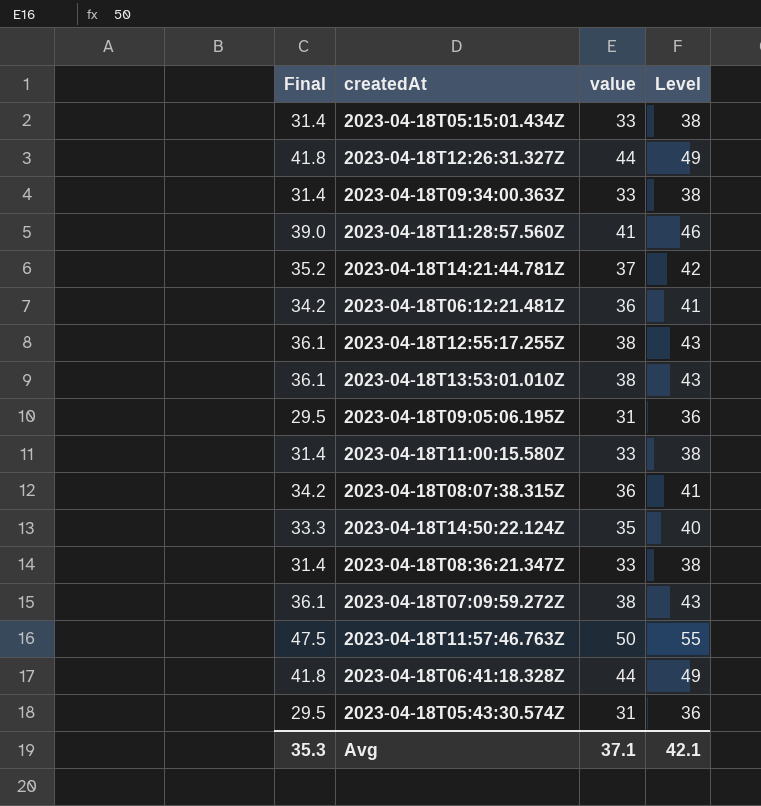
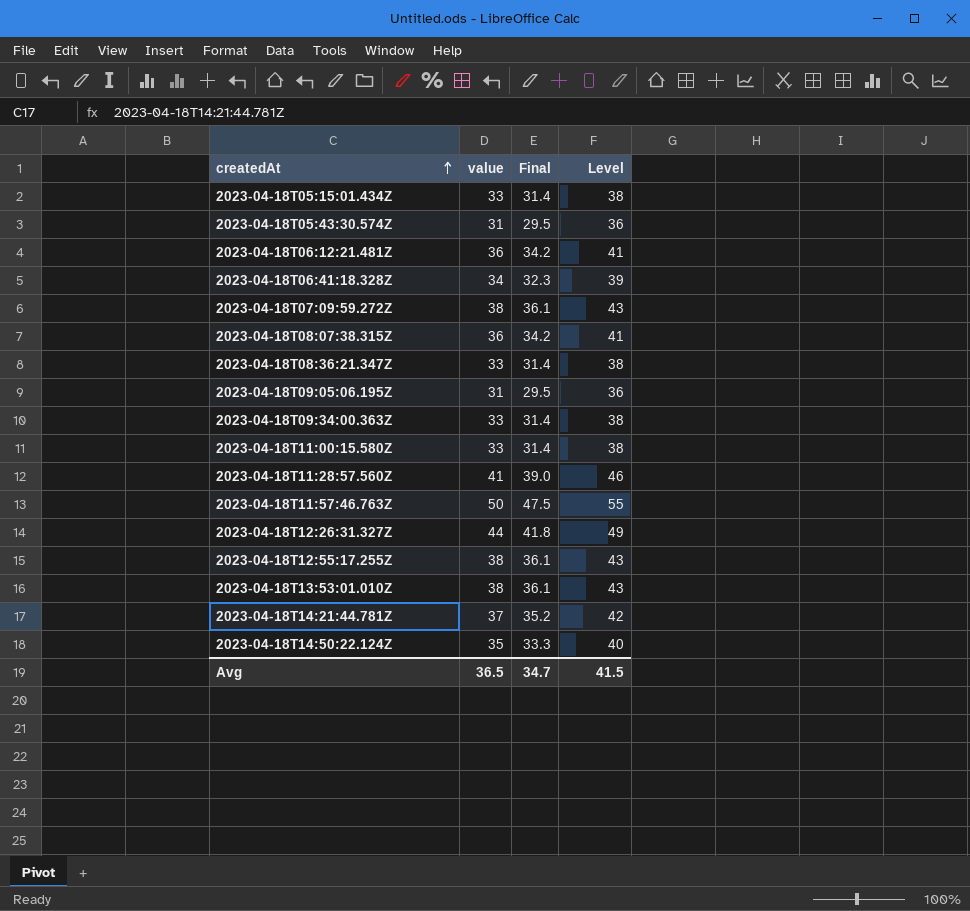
row order: none -> createdAt ascending
column Final | position: 1 -> 3
2023-04-18T06:41:18.328Z | value: 44 -> 34
2023-04-18T06:41:18.328Z | Final: 41.8 -> 32.3
2023-04-18T06:41:18.328Z | Level: 49 -> 39
Avg | value: 37.1 -> 36.5
Avg | Final: 35.3 -> 34.7
Avg | Level: 42.1 -> 41.5

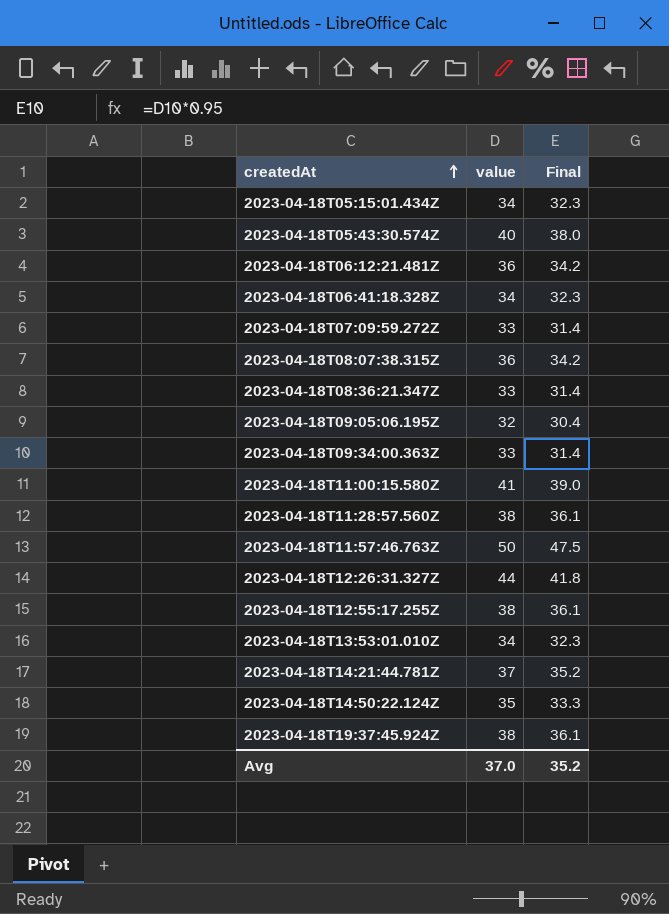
column Level | formula: [value] + 5 -> none
2023-04-18T05:15:01.434Z | value: 33 -> 34
2023-04-18T05:15:01.434Z | Final: 31.4 -> 32.3
2023-04-18T05:43:30.574Z | value: 31 -> 40
2023-04-18T05:43:30.574Z | Final: 29.5 -> 38.0
2023-04-18T07:09:59.272Z | value: 38 -> 33
2023-04-18T07:09:59.272Z | Final: 36.1 -> 31.4
2023-04-18T09:05:06.195Z | value: 31 -> 32
2023-04-18T09:05:06.195Z | Final: 29.5 -> 30.4
2023-04-18T11:00:15.580Z | value: 33 -> 41
2023-04-18T11:00:15.580Z | Final: 31.4 -> 39.0
2023-04-18T11:28:57.560Z | value: 41 -> 38
2023-04-18T11:28:57.560Z | Final: 39.0 -> 36.1
2023-04-18T13:53:01.010Z | value: 38 -> 34
2023-04-18T13:53:01.010Z | Final: 36.1 -> 32.3
row 2023-04-18T19:37:45.924Z: none -> 38 | 36.1
Avg | value: 36.5 -> 37.0
Avg | Final: 34.7 -> 35.2

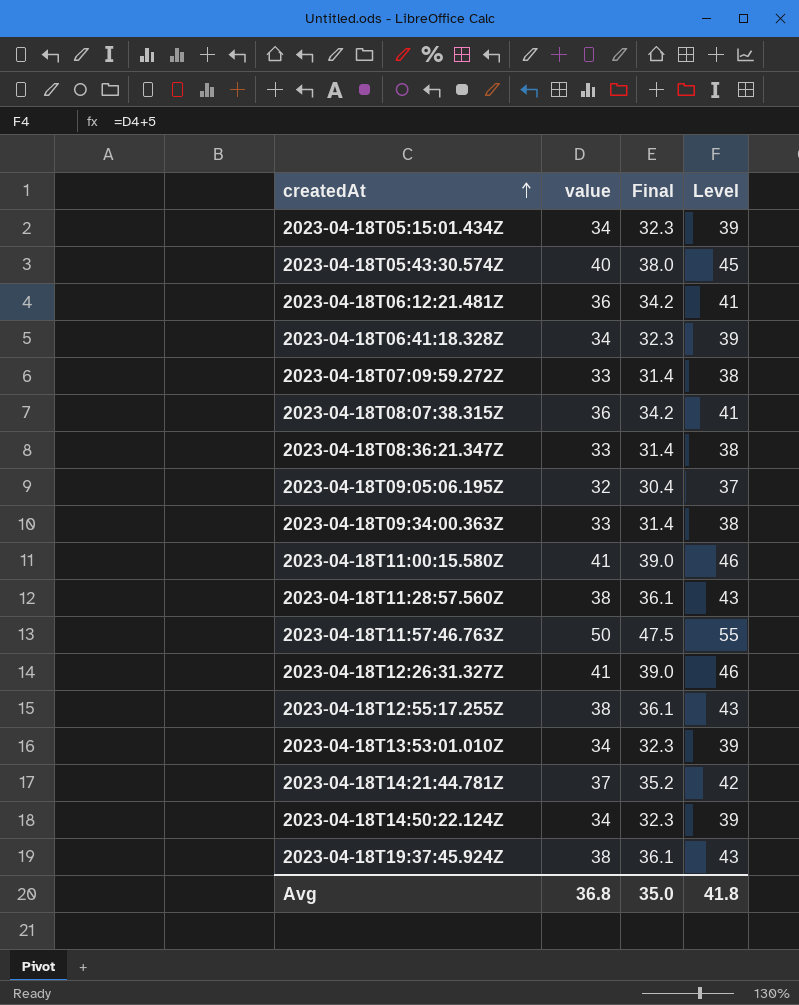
column Level | formula: none -> [value] + 5
2023-04-18T12:26:31.327Z | value: 44 -> 41
2023-04-18T12:26:31.327Z | Final: 41.8 -> 39.0
2023-04-18T14:50:22.124Z | value: 35 -> 34
2023-04-18T14:50:22.124Z | Final: 33.3 -> 32.3
Avg | value: 37.0 -> 36.8
Avg | Final: 35.2 -> 35.0

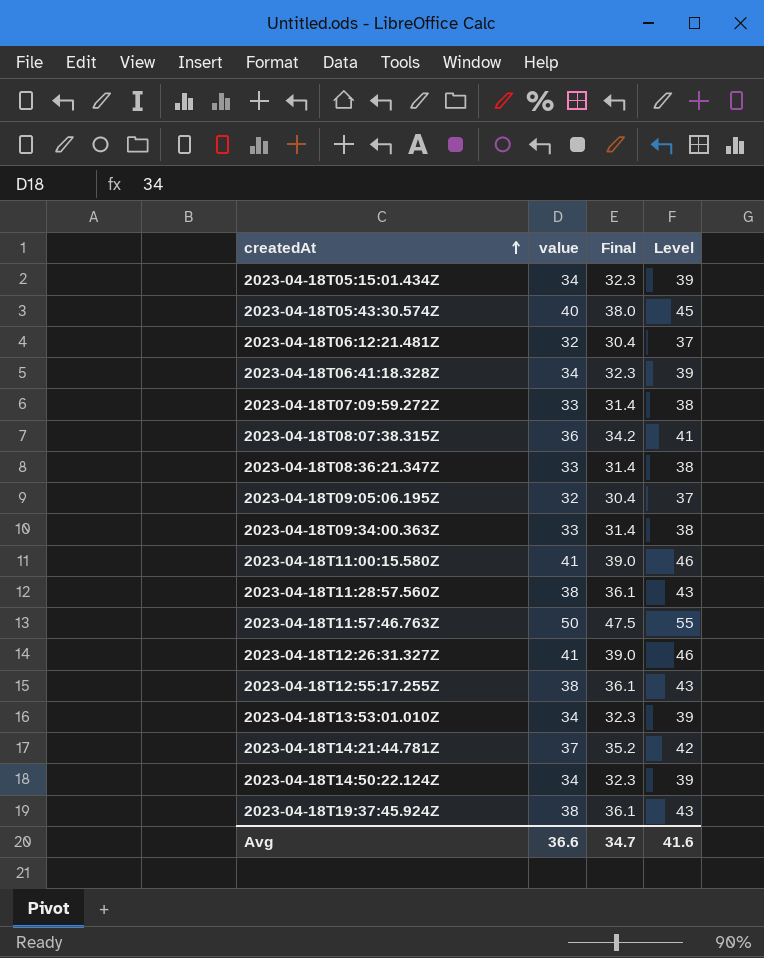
2023-04-18T06:12:21.481Z | value: 36 -> 32
2023-04-18T06:12:21.481Z | Final: 34.2 -> 30.4
2023-04-18T06:12:21.481Z | Level: 41 -> 37
Avg | value: 36.8 -> 36.6
Avg | Final: 35.0 -> 34.7
Avg | Level: 41.8 -> 41.6

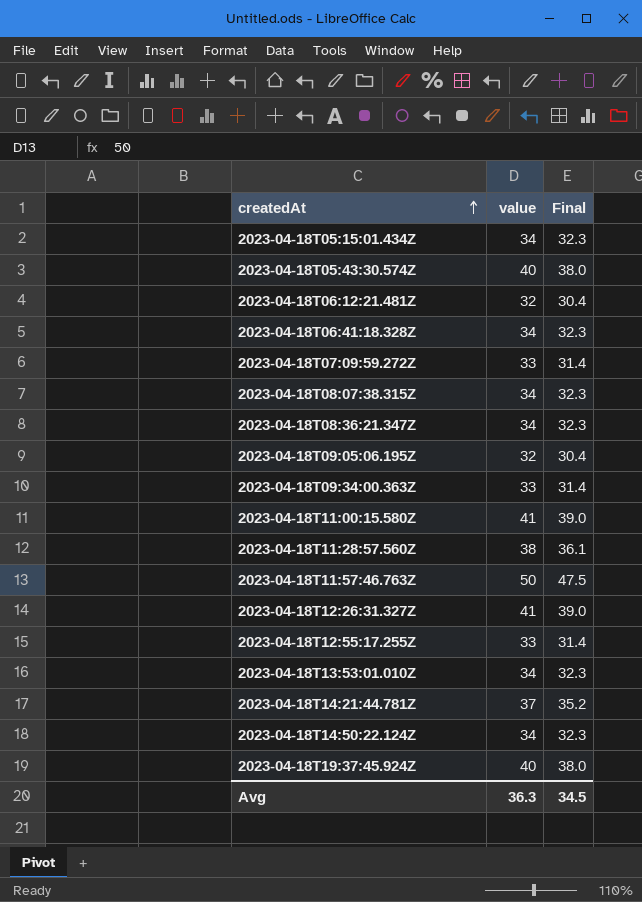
column Level | formula: [value] + 5 -> none
2023-04-18T08:07:38.315Z | value: 36 -> 34
2023-04-18T08:07:38.315Z | Final: 34.2 -> 32.3
2023-04-18T08:36:21.347Z | value: 33 -> 34
2023-04-18T08:36:21.347Z | Final: 31.4 -> 32.3
2023-04-18T12:55:17.255Z | value: 38 -> 33
2023-04-18T12:55:17.255Z | Final: 36.1 -> 31.4
2023-04-18T19:37:45.924Z | value: 38 -> 40
2023-04-18T19:37:45.924Z | Final: 36.1 -> 38.0
Avg | value: 36.6 -> 36.3
Avg | Final: 34.7 -> 34.5

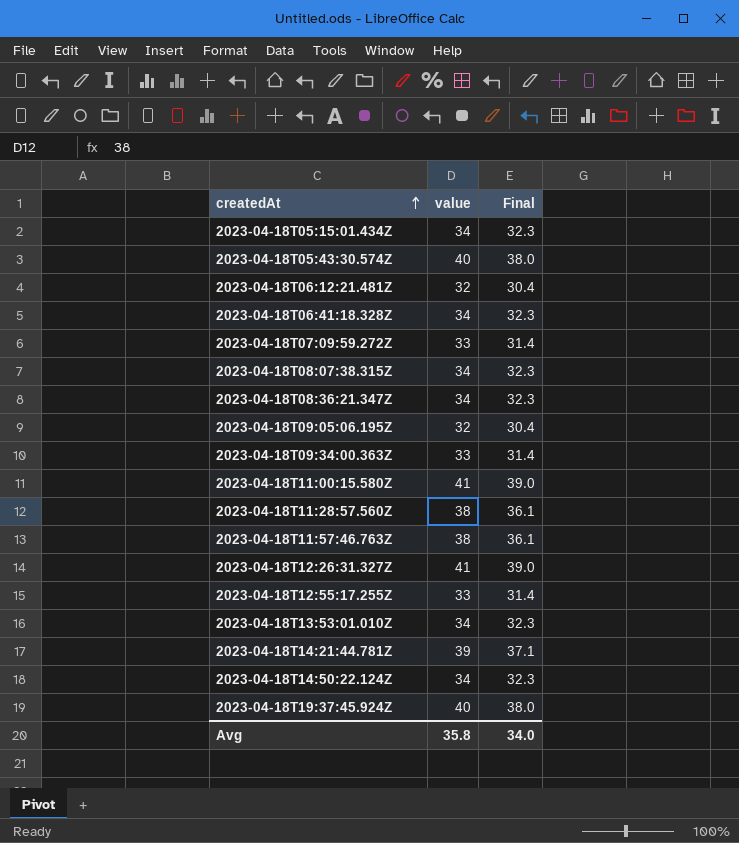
2023-04-18T11:57:46.763Z | value: 50 -> 38
2023-04-18T11:57:46.763Z | Final: 47.5 -> 36.1
2023-04-18T14:21:44.781Z | value: 37 -> 39
2023-04-18T14:21:44.781Z | Final: 35.2 -> 37.1
Avg | value: 36.3 -> 35.8
Avg | Final: 34.5 -> 34.0

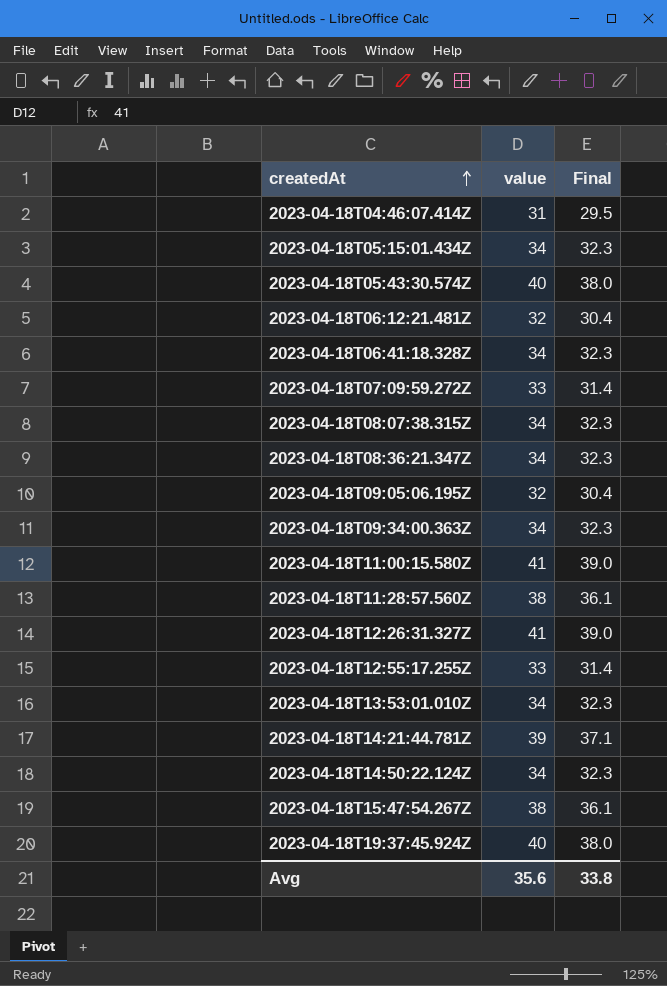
row 2023-04-18T11:57:46.763Z: 38 | 36.1 -> none
row 2023-04-18T04:46:07.414Z: none -> 31 | 29.5
2023-04-18T09:34:00.363Z | value: 33 -> 34
2023-04-18T09:34:00.363Z | Final: 31.4 -> 32.3
row 2023-04-18T15:47:54.267Z: none -> 38 | 36.1
Avg | value: 35.8 -> 35.6
Avg | Final: 34.0 -> 33.8

